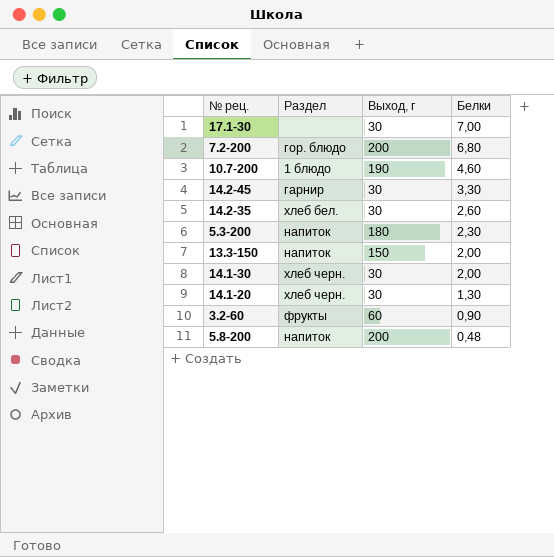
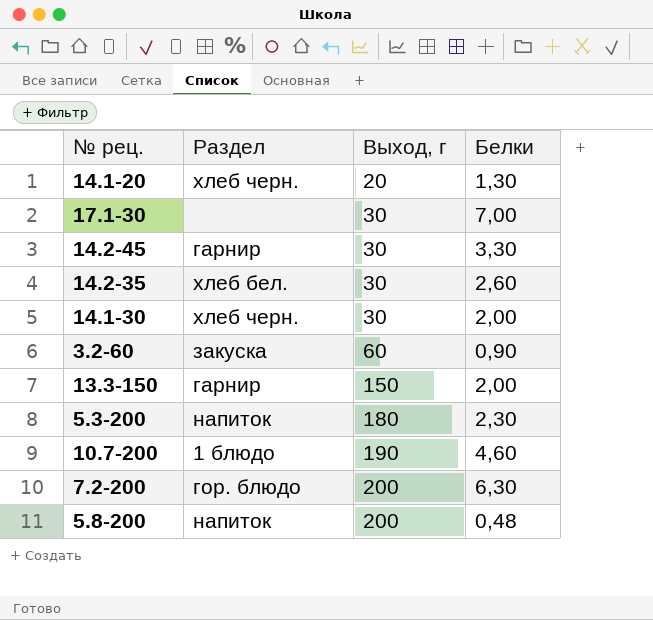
row order: Белки descending -> Выход, г ascending
14.1-20 | Выход, г: 30 -> 20
3.2-60 | Раздел: фрукты -> закуска
13.3-150 | Раздел: напиток -> гарнир
7.2-200 | Белки: 6,80 -> 6,30

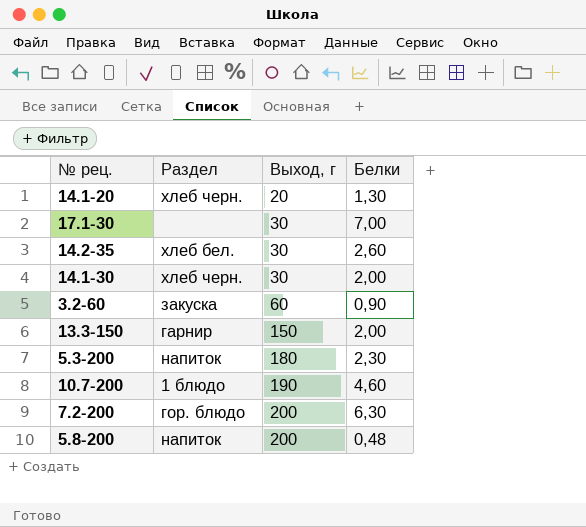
row 14.2-45: гарнир | 30 | 3,30 -> none

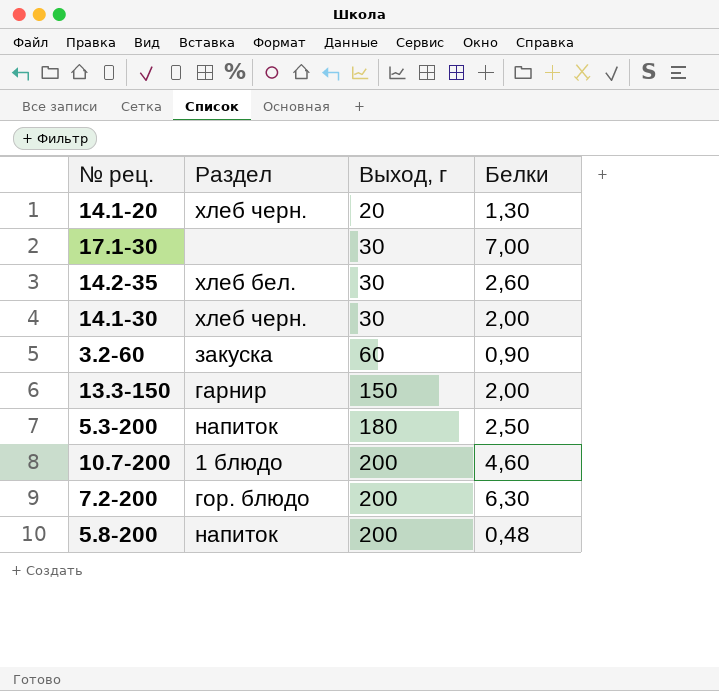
5.3-200 | Белки: 2,30 -> 2,50
10.7-200 | Выход, г: 190 -> 200

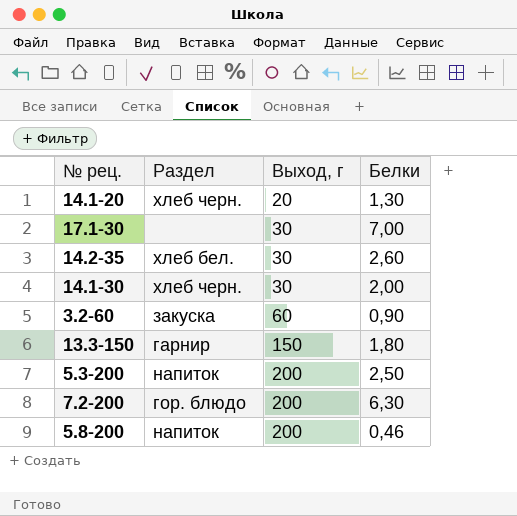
row 10.7-200: 1 блюдо | 200 | 4,60 -> none
13.3-150 | Белки: 2,00 -> 1,80
5.3-200 | Выход, г: 180 -> 200
5.8-200 | Белки: 0,48 -> 0,46

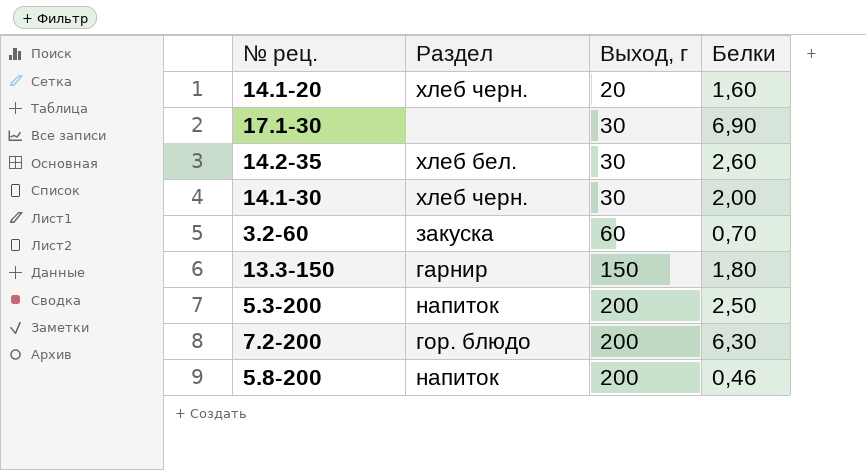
14.1-20 | Белки: 1,30 -> 1,60
17.1-30 | Белки: 7,00 -> 6,90
3.2-60 | Белки: 0,90 -> 0,70

